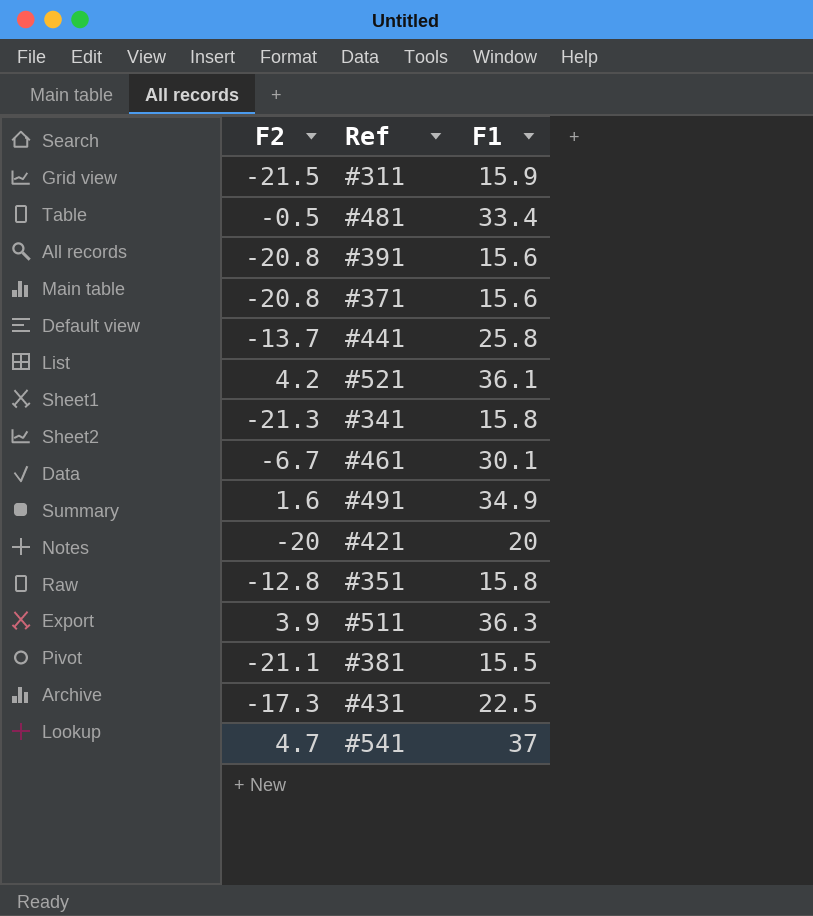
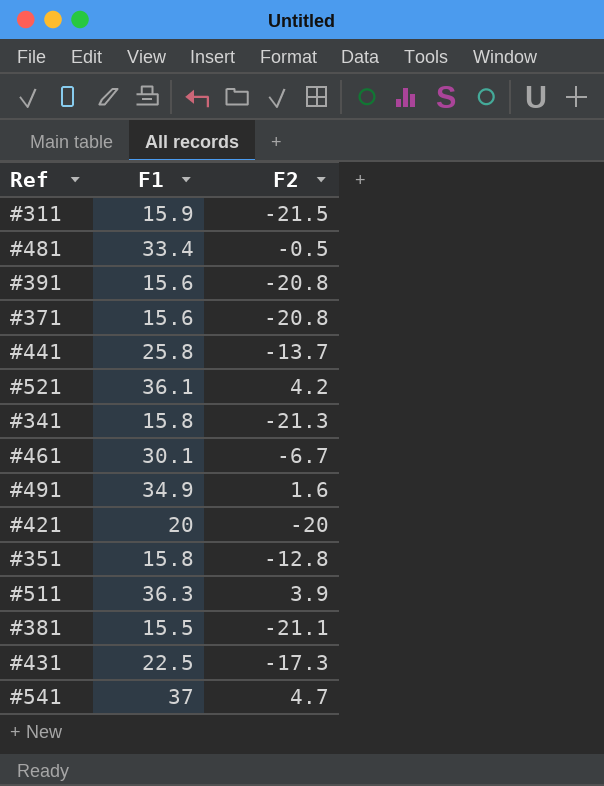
column F2 | position: 1 -> 3

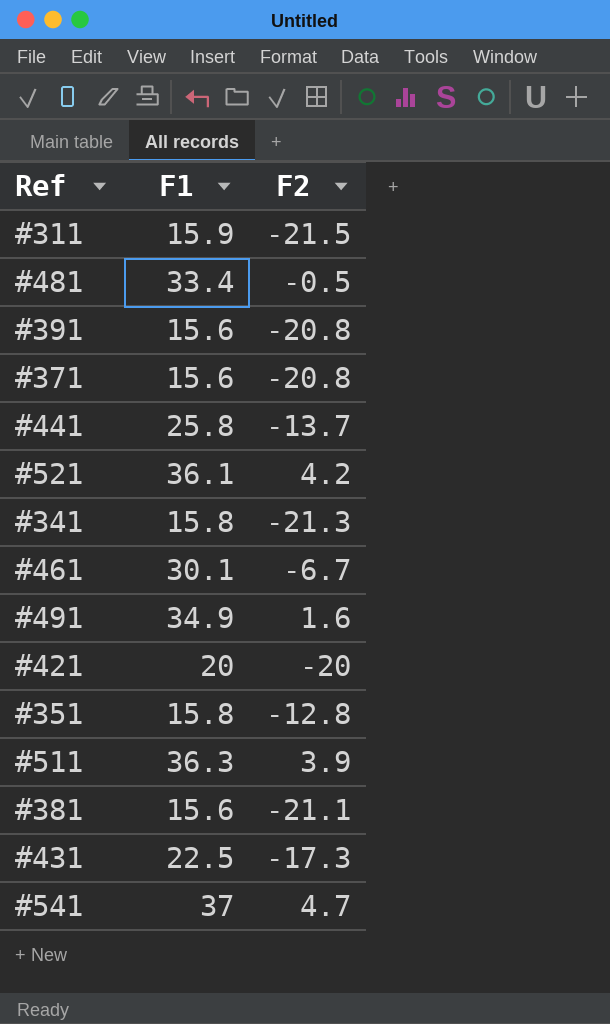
#381 | F1: 15.5 -> 15.6

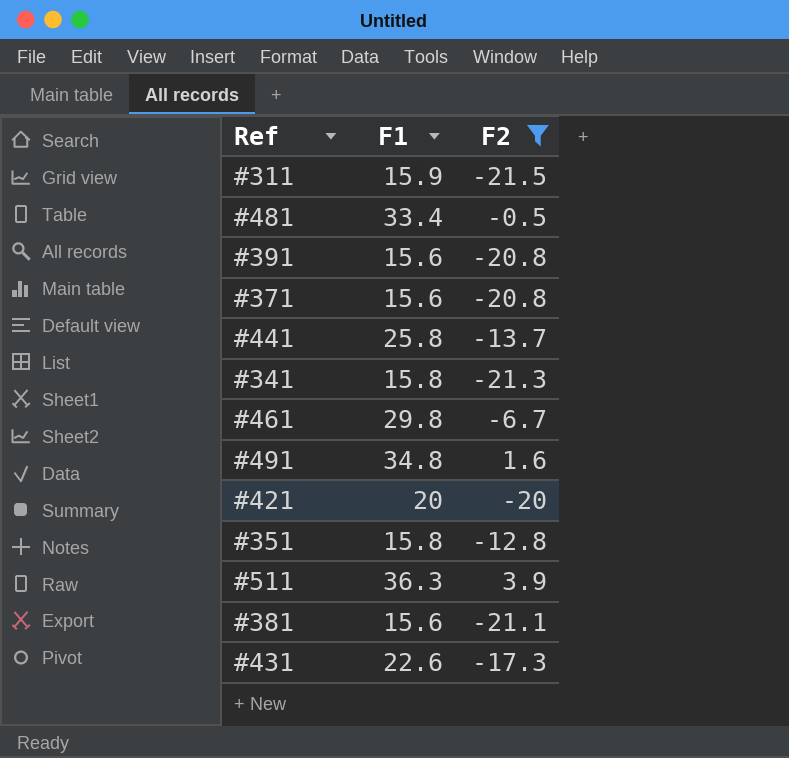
filter: none -> F2 <= 3.9
#461 | F1: 30.1 -> 29.8
#491 | F1: 34.9 -> 34.8
#431 | F1: 22.5 -> 22.6

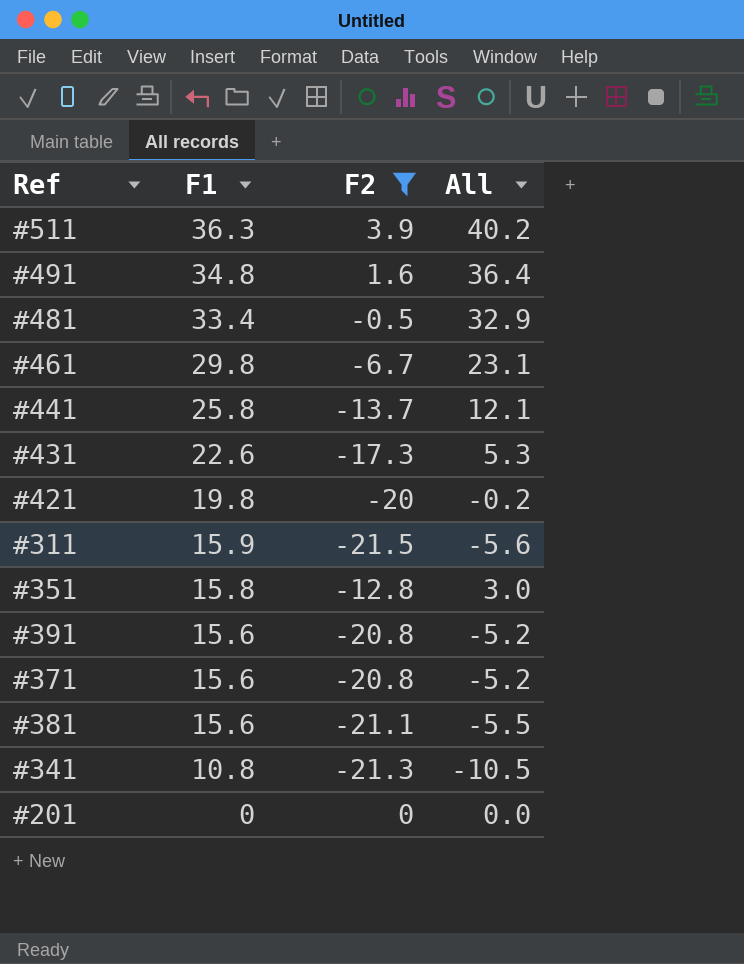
row order: none -> F1 descending
column All | formula: none -> [F1] + [F2]
#421 | F1: 20 -> 19.8
#341 | F1: 15.8 -> 10.8
row #201: none -> 0 | 0 | 0.0

